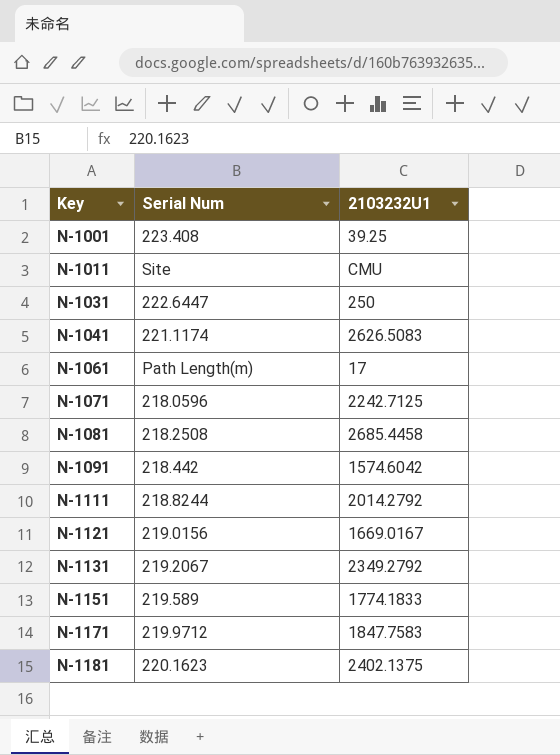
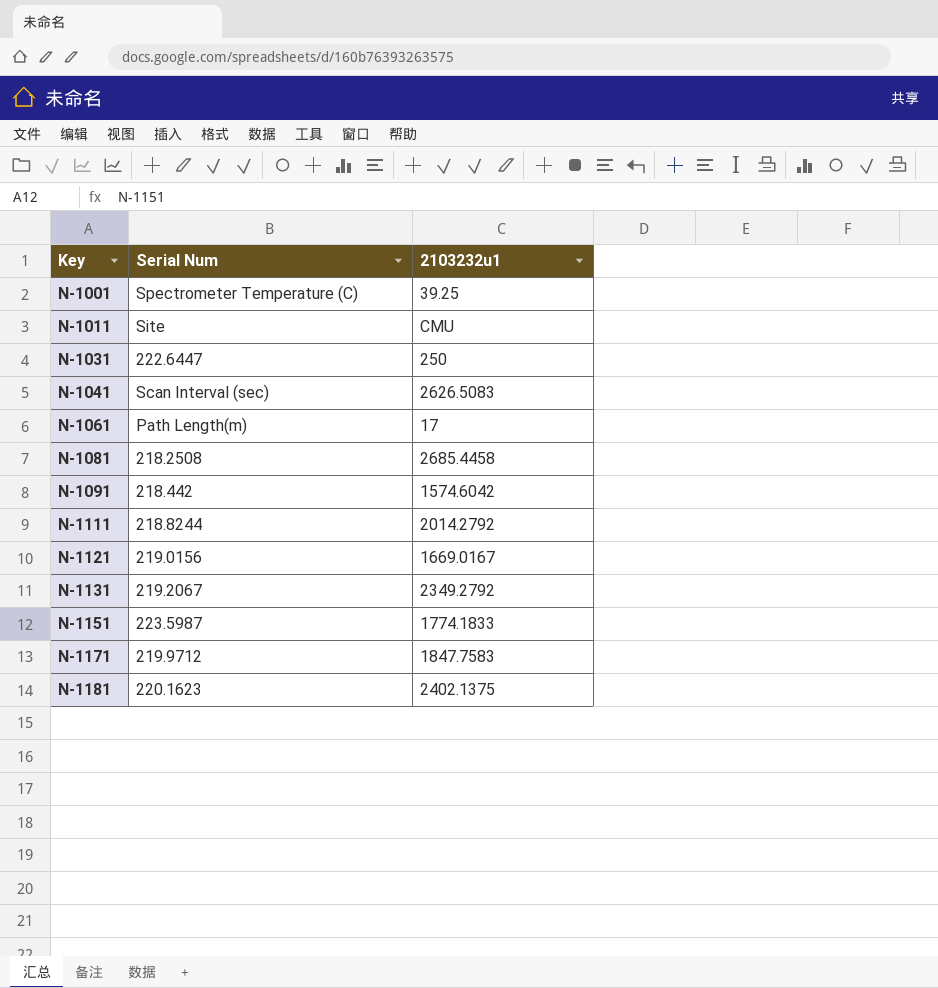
column name: 2103232U1 -> 2103232u1
row N-1071: 218.0596 | 2242.7125 -> none
N-1001 | Serial Num: 223.408 -> Spectrometer Temperature (C)
N-1041 | Serial Num: 221.1174 -> Scan Interval (sec)
N-1151 | Serial Num: 219.589 -> 223.5987

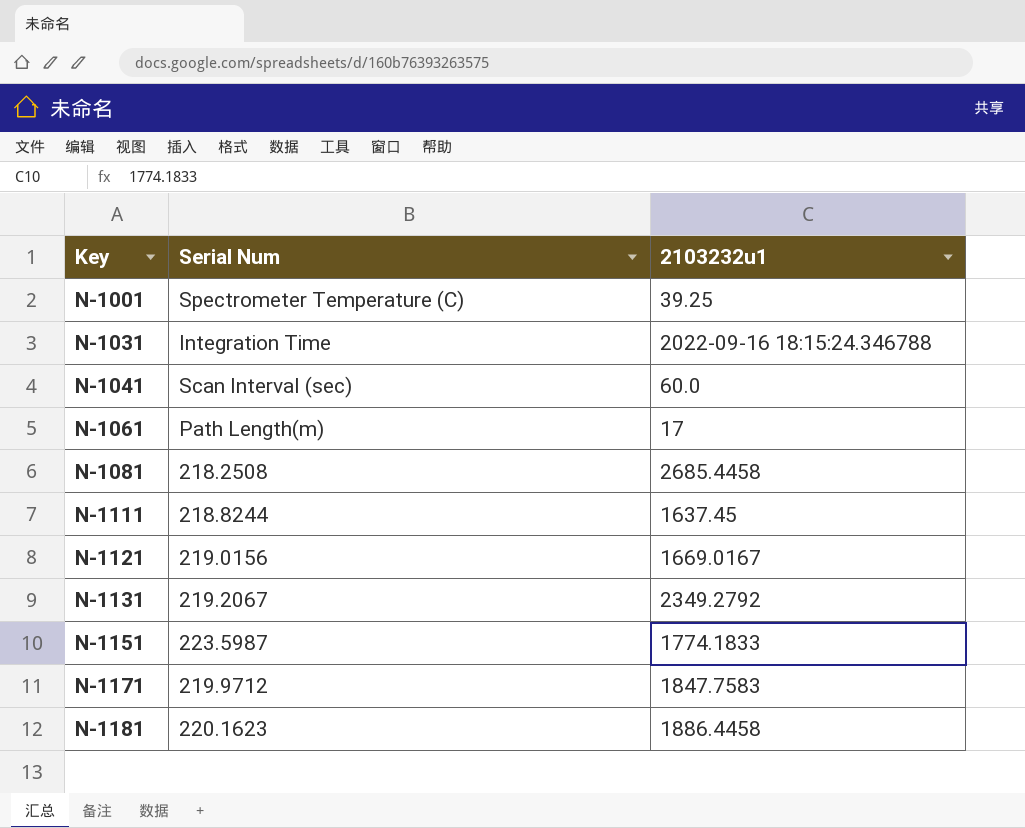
row N-1011: Site | CMU -> none
row N-1091: 218.442 | 1574.6042 -> none
N-1031 | Serial Num: 222.6447 -> Integration Time
N-1031 | 2103232u1: 250 -> 2022-09-16 18:15:24.346788
N-1041 | 2103232u1: 2626.5083 -> 60.0
N-1111 | 2103232u1: 2014.2792 -> 1637.45
N-1181 | 2103232u1: 2402.1375 -> 1886.4458

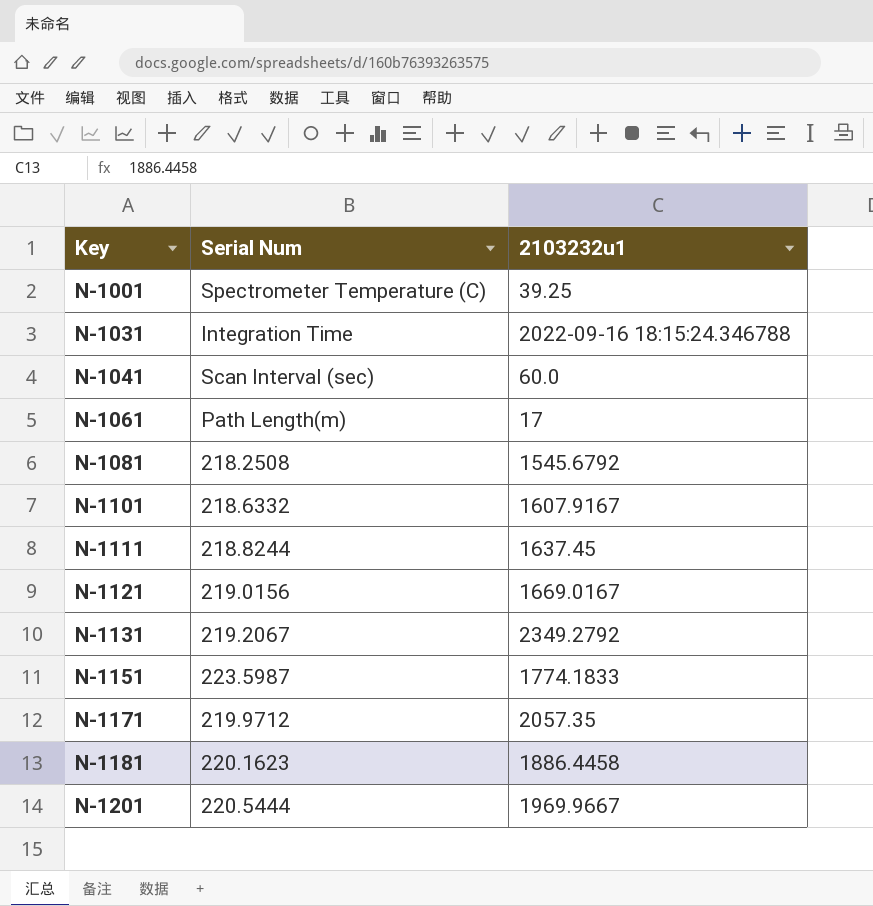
N-1081 | 2103232u1: 2685.4458 -> 1545.6792
row N-1101: none -> 218.6332 | 1607.9167
N-1171 | 2103232u1: 1847.7583 -> 2057.35
row N-1201: none -> 220.5444 | 1969.9667

